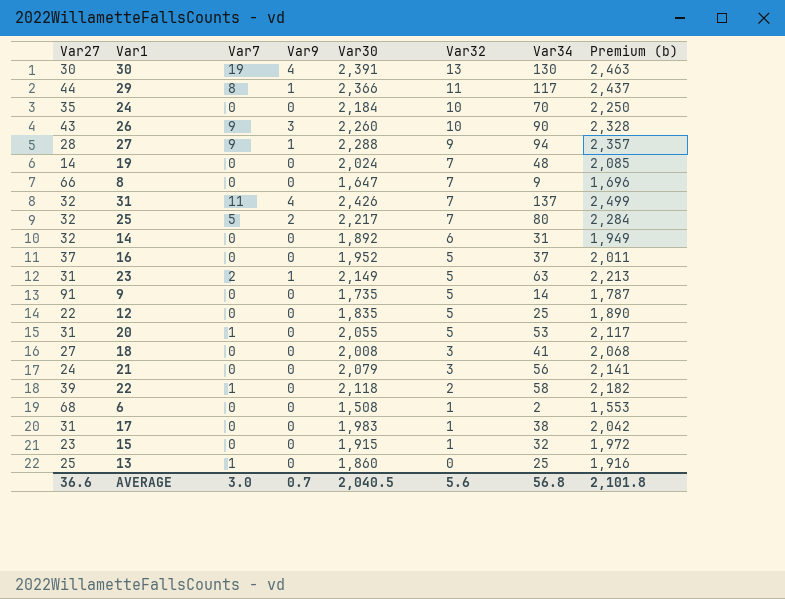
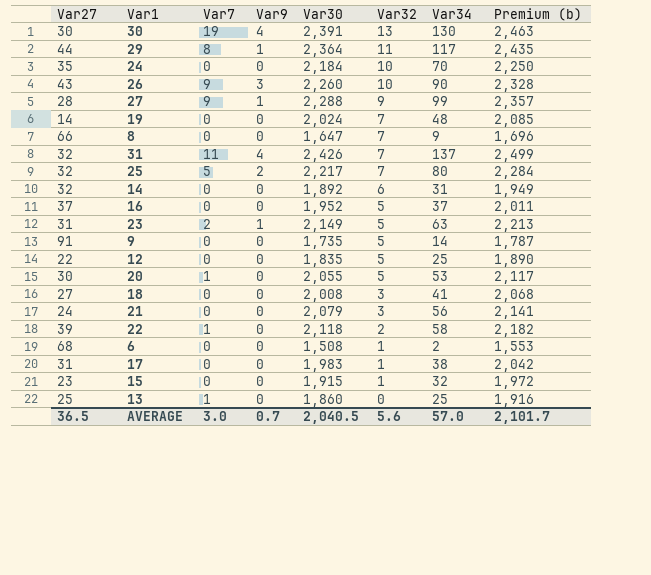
29 | Var30: 2,366 -> 2,364
29 | Premium (b): 2,437 -> 2,435
27 | Var34: 94 -> 99
20 | Var27: 31 -> 30
AVERAGE | Var27: 36.6 -> 36.5
AVERAGE | Var34: 56.8 -> 57.0
AVERAGE | Premium (b): 2,101.8 -> 2,101.7

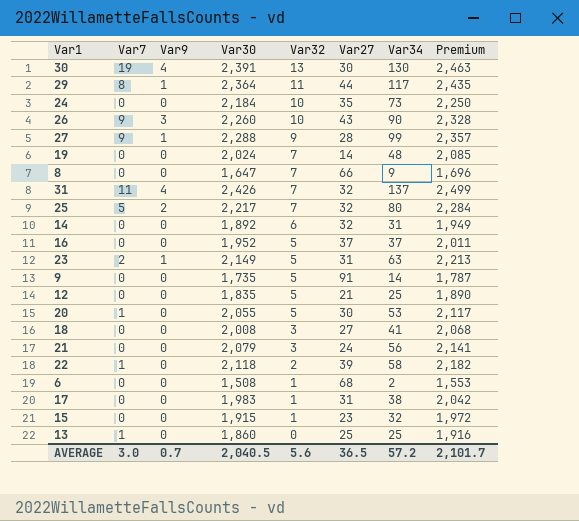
column Var27 | position: 1 -> 6
column name: Premium (b) -> Premium
24 | Var34: 70 -> 73
12 | Var27: 22 -> 21
AVERAGE | Var34: 57.0 -> 57.2

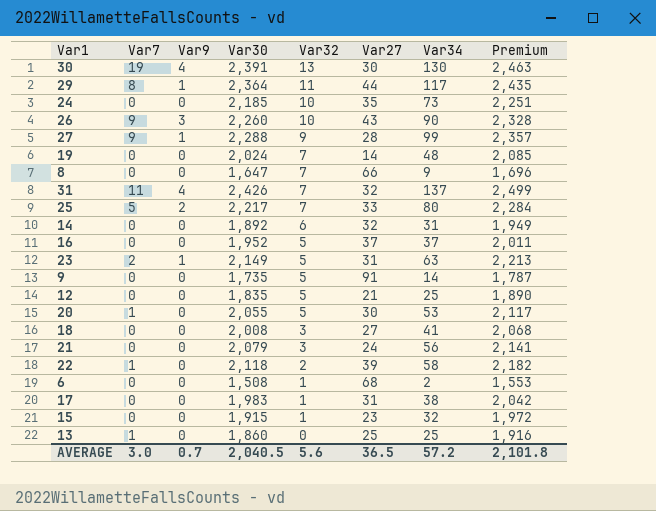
24 | Var30: 2,184 -> 2,185
24 | Premium: 2,250 -> 2,251
25 | Var27: 32 -> 33
AVERAGE | Premium: 2,101.7 -> 2,101.8

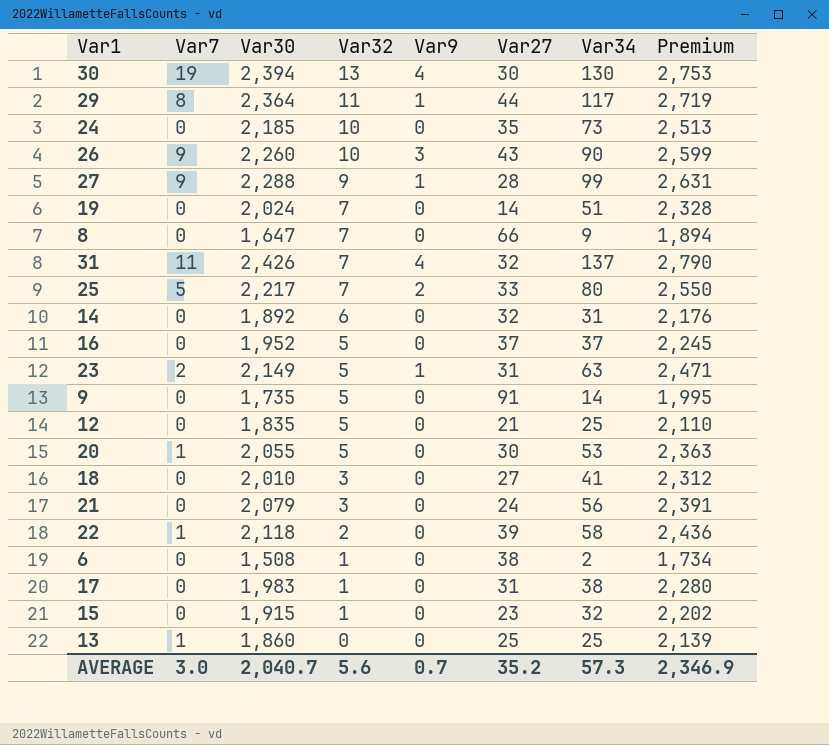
column Var9 | position: 3 -> 5
column Premium | formula: [Var30] * 1.03 -> [Var30] * 1.15
30 | Var30: 2,391 -> 2,394
19 | Var34: 48 -> 51
18 | Var30: 2,008 -> 2,010
6 | Var27: 68 -> 38
AVERAGE | Var30: 2,040.5 -> 2,040.7
AVERAGE | Var27: 36.5 -> 35.2
AVERAGE | Var34: 57.2 -> 57.3
AVERAGE | Premium: 2,101.8 -> 2,346.9

